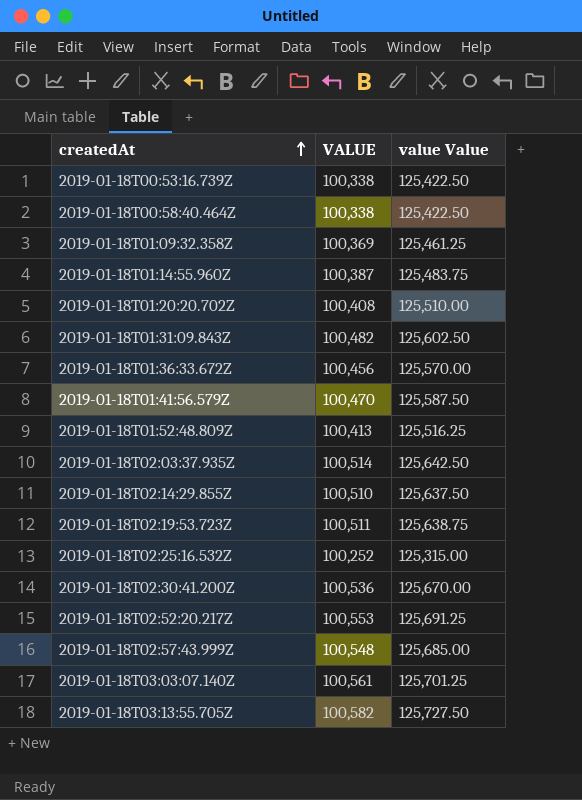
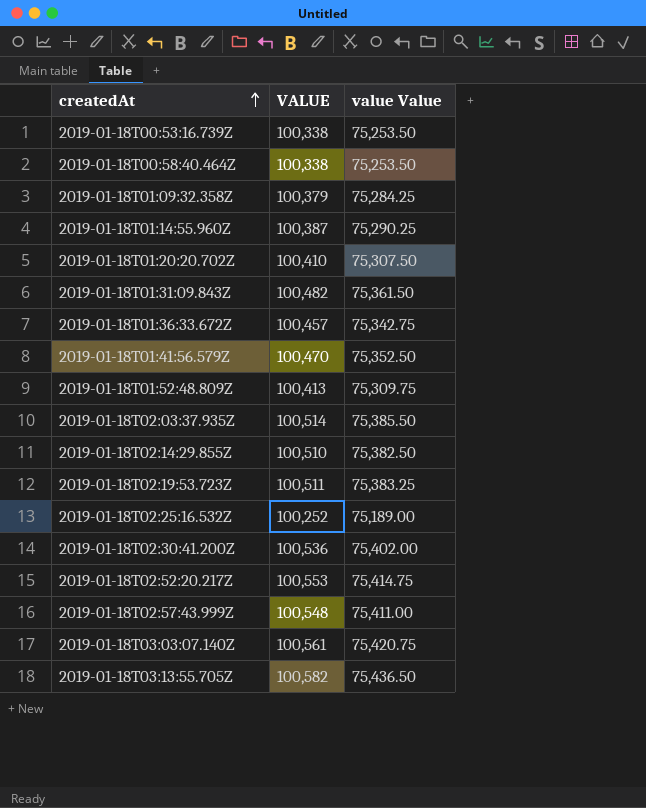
column value Value | formula: [VALUE] * 1.25 -> [VALUE] * 0.75
2019-01-18T01:09:32.358Z | VALUE: 100,369 -> 100,379
2019-01-18T01:20:20.702Z | VALUE: 100,408 -> 100,410
2019-01-18T01:36:33.672Z | VALUE: 100,456 -> 100,457

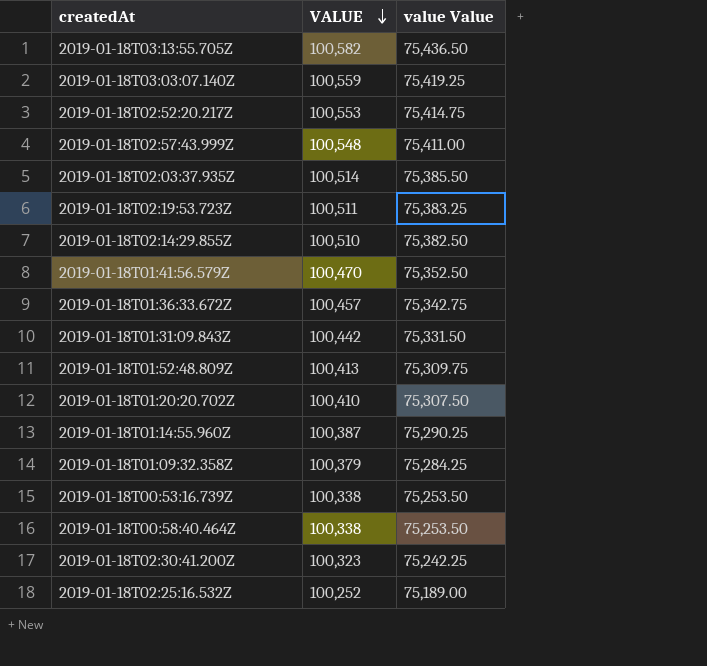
row order: createdAt ascending -> VALUE descending
2019-01-18T03:03:07.140Z | VALUE: 100,561 -> 100,559
2019-01-18T03:03:07.140Z | value Value: 75,420.75 -> 75,419.25
2019-01-18T01:31:09.843Z | VALUE: 100,482 -> 100,442
2019-01-18T01:31:09.843Z | value Value: 75,361.50 -> 75,331.50
2019-01-18T02:30:41.200Z | VALUE: 100,536 -> 100,323
2019-01-18T02:30:41.200Z | value Value: 75,402.00 -> 75,242.25

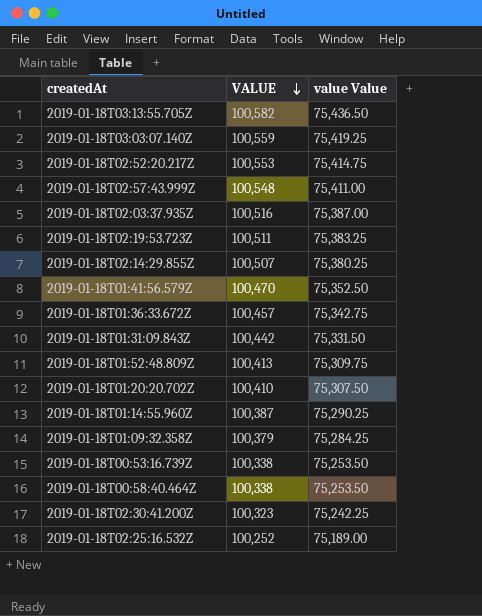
2019-01-18T02:03:37.935Z | VALUE: 100,514 -> 100,516
2019-01-18T02:03:37.935Z | value Value: 75,385.50 -> 75,387.00
2019-01-18T02:14:29.855Z | VALUE: 100,510 -> 100,507
2019-01-18T02:14:29.855Z | value Value: 75,382.50 -> 75,380.25

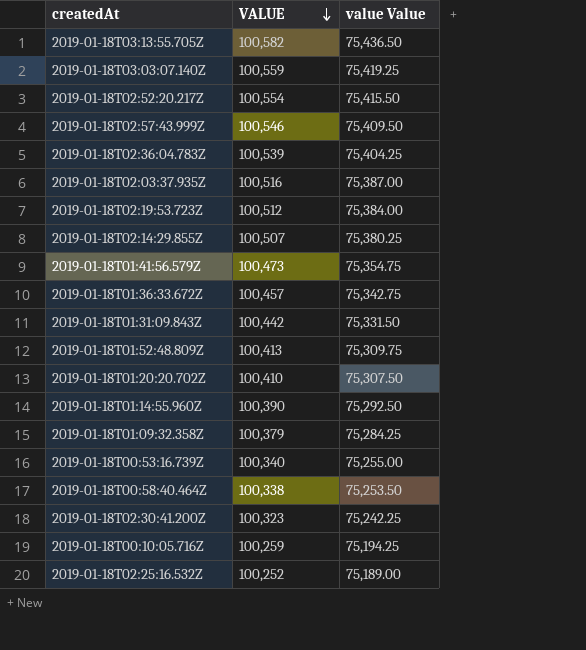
2019-01-18T02:52:20.217Z | VALUE: 100,553 -> 100,554
2019-01-18T02:52:20.217Z | value Value: 75,414.75 -> 75,415.50
2019-01-18T02:57:43.999Z | VALUE: 100,548 -> 100,546
2019-01-18T02:57:43.999Z | value Value: 75,411.00 -> 75,409.50
row 2019-01-18T02:36:04.783Z: none -> 100,539 | 75,404.25
2019-01-18T02:19:53.723Z | VALUE: 100,511 -> 100,512
2019-01-18T02:19:53.723Z | value Value: 75,383.25 -> 75,384.00
2019-01-18T01:41:56.579Z | VALUE: 100,470 -> 100,473
2019-01-18T01:41:56.579Z | value Value: 75,352.50 -> 75,354.75
2019-01-18T01:14:55.960Z | VALUE: 100,387 -> 100,390
2019-01-18T01:14:55.960Z | value Value: 75,290.25 -> 75,292.50
2019-01-18T00:53:16.739Z | VALUE: 100,338 -> 100,340
2019-01-18T00:53:16.739Z | value Value: 75,253.50 -> 75,255.00
row 2019-01-18T00:10:05.716Z: none -> 100,259 | 75,194.25

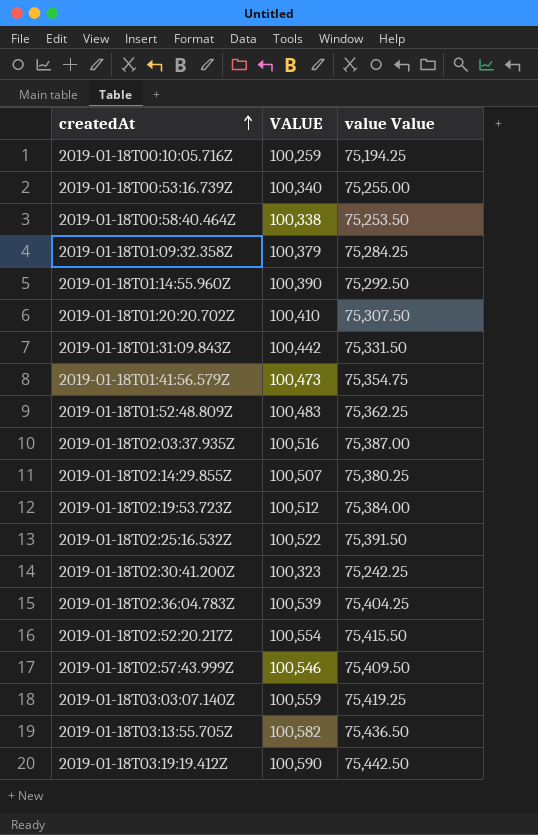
row order: VALUE descending -> createdAt ascending
row 2019-01-18T01:36:33.672Z: 100,457 | 75,342.75 -> none
2019-01-18T01:52:48.809Z | VALUE: 100,413 -> 100,483
2019-01-18T01:52:48.809Z | value Value: 75,309.75 -> 75,362.25
2019-01-18T02:25:16.532Z | VALUE: 100,252 -> 100,522
2019-01-18T02:25:16.532Z | value Value: 75,189.00 -> 75,391.50
row 2019-01-18T03:19:19.412Z: none -> 100,590 | 75,442.50

